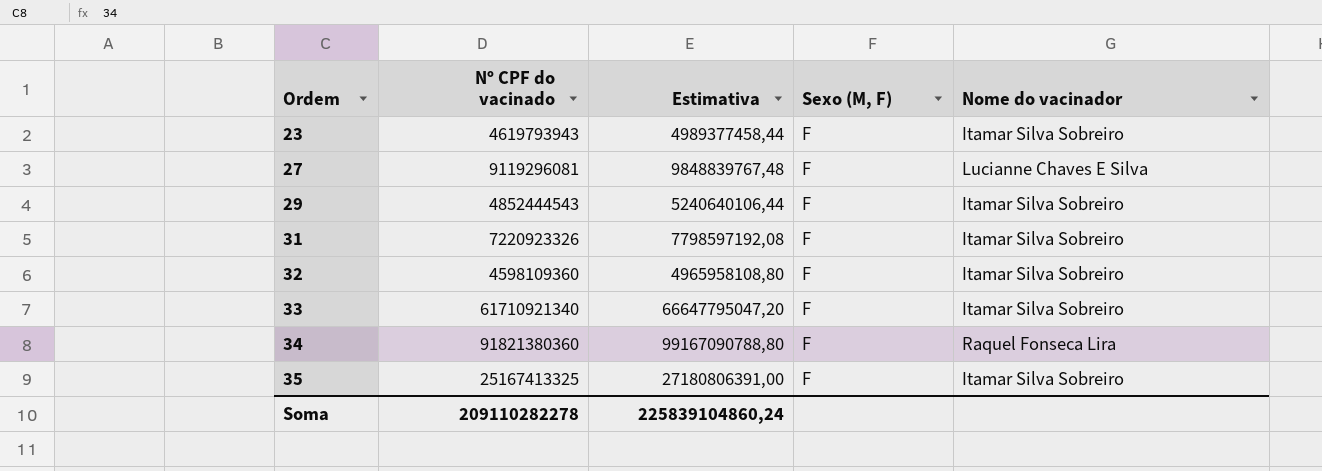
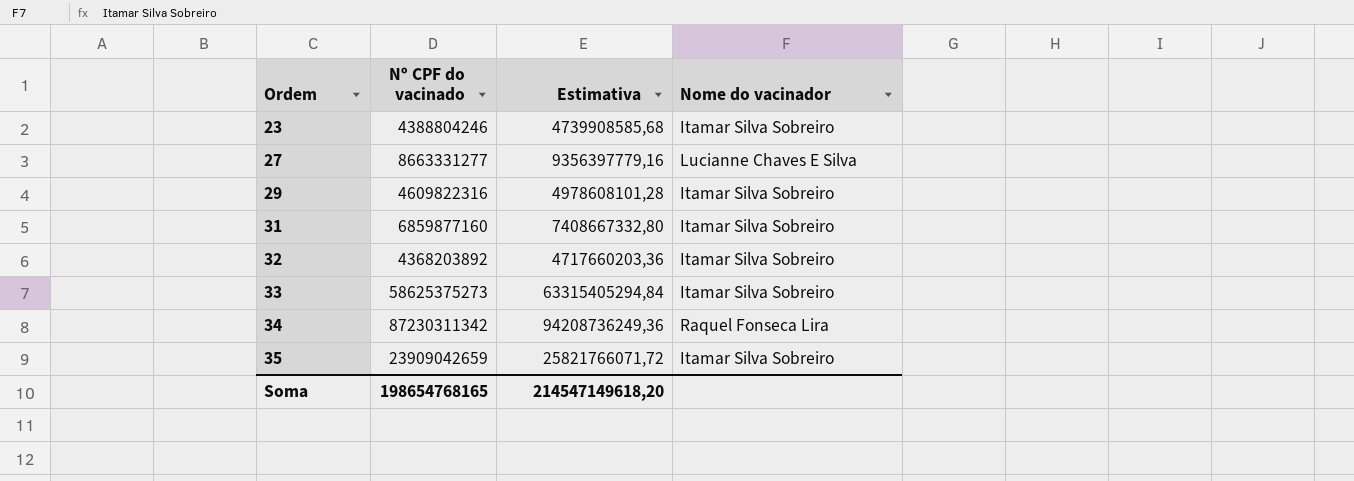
column Sexo (M, F) | position: 4 -> none
23 | Nº CPF do vacinado: 4619793943 -> 4388804246
23 | Estimativa: 4989377458,44 -> 4739908585,68
27 | Nº CPF do vacinado: 9119296081 -> 8663331277
27 | Estimativa: 9848839767,48 -> 9356397779,16
29 | Nº CPF do vacinado: 4852444543 -> 4609822316
29 | Estimativa: 5240640106,44 -> 4978608101,28
31 | Nº CPF do vacinado: 7220923326 -> 6859877160
31 | Estimativa: 7798597192,08 -> 7408667332,80
32 | Nº CPF do vacinado: 4598109360 -> 4368203892
32 | Estimativa: 4965958108,80 -> 4717660203,36
33 | Nº CPF do vacinado: 61710921340 -> 58625375273
33 | Estimativa: 66647795047,20 -> 63315405294,84
34 | Nº CPF do vacinado: 91821380360 -> 87230311342
34 | Estimativa: 99167090788,80 -> 94208736249,36
35 | Nº CPF do vacinado: 25167413325 -> 23909042659
35 | Estimativa: 27180806391,00 -> 25821766071,72
Soma | Nº CPF do vacinado: 209110282278 -> 198654768165
Soma | Estimativa: 225839104860,24 -> 214547149618,20

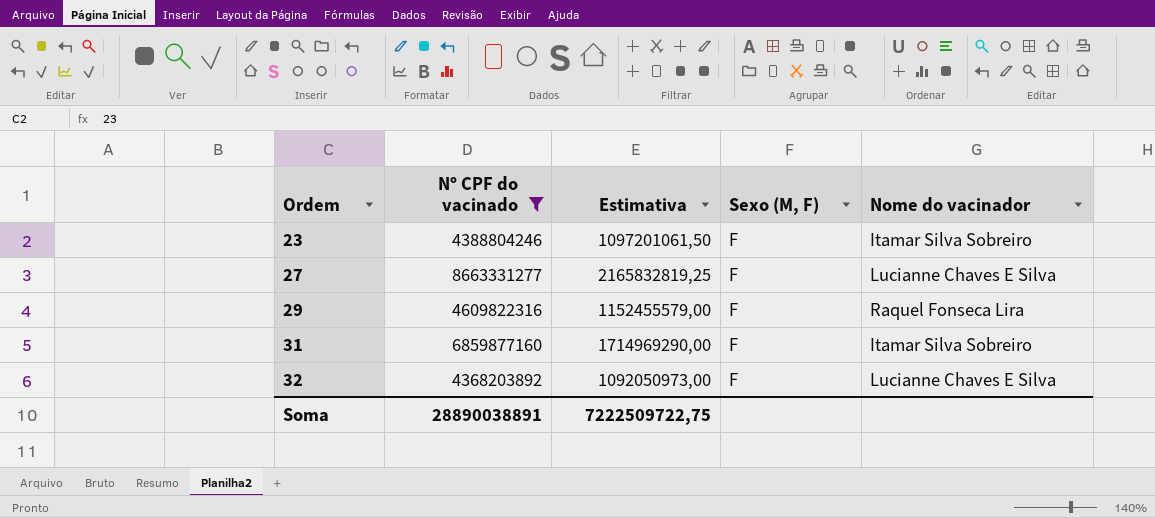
filter: none -> Nº CPF do vacinado <= 8663331277
column Estimativa | formula: [Nº CPF do vacinado] * 1,08 -> [Nº CPF do vacinado] * 0,25
column Sexo (M, F) | position: none -> 4
29 | Nome do vacinador: Itamar Silva Sobreiro -> Raquel Fonseca Lira
32 | Nome do vacinador: Itamar Silva Sobreiro -> Lucianne Chaves E Silva
Soma | Nº CPF do vacinado: 198654768165 -> 28890038891
Soma | Estimativa: 214547149618,20 -> 7222509722,75

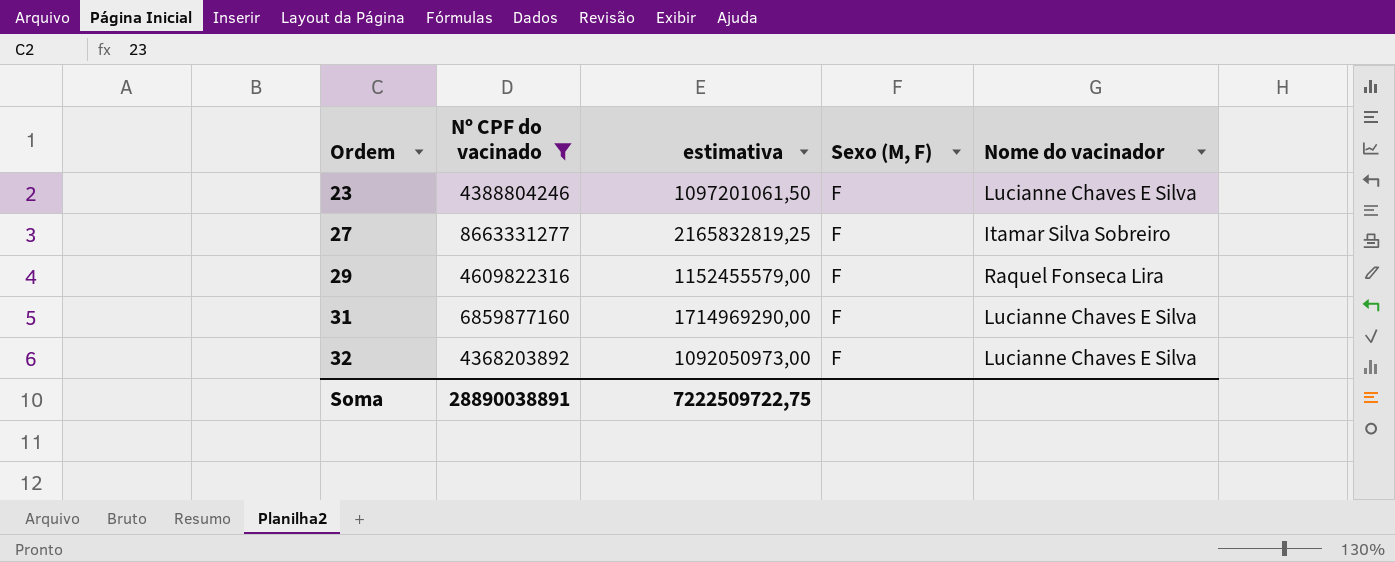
column name: Estimativa -> estimativa
23 | Nome do vacinador: Itamar Silva Sobreiro -> Lucianne Chaves E Silva
27 | Nome do vacinador: Lucianne Chaves E Silva -> Itamar Silva Sobreiro
31 | Nome do vacinador: Itamar Silva Sobreiro -> Lucianne Chaves E Silva

